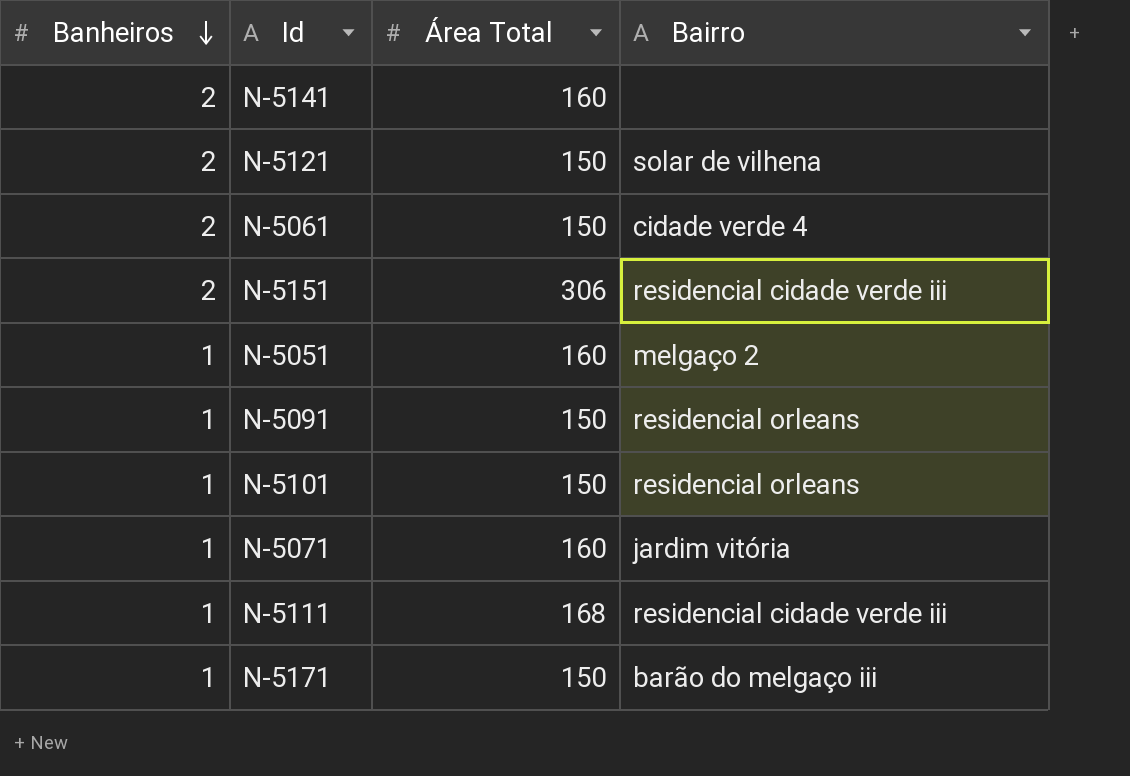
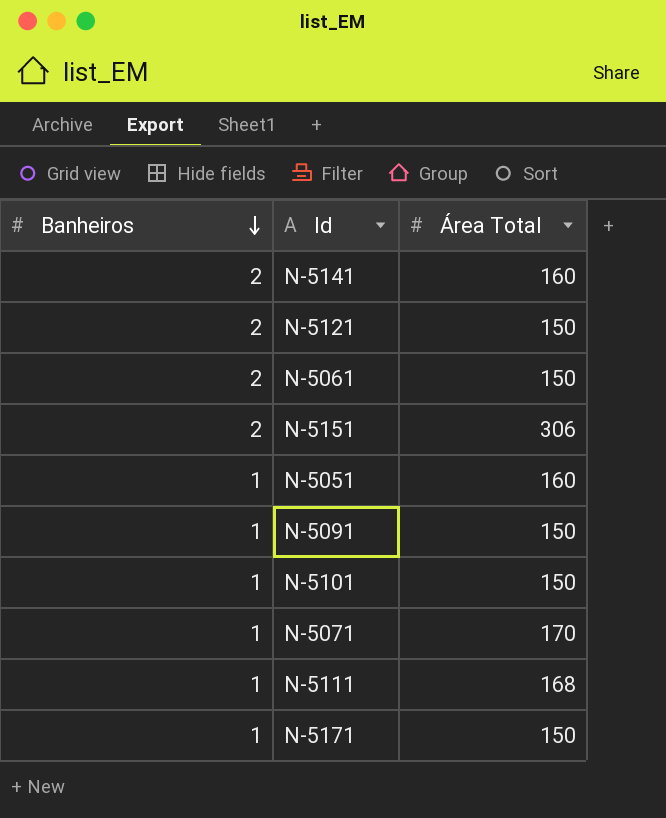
column Bairro | position: 4 -> none
N-5071 | Área Total: 160 -> 170

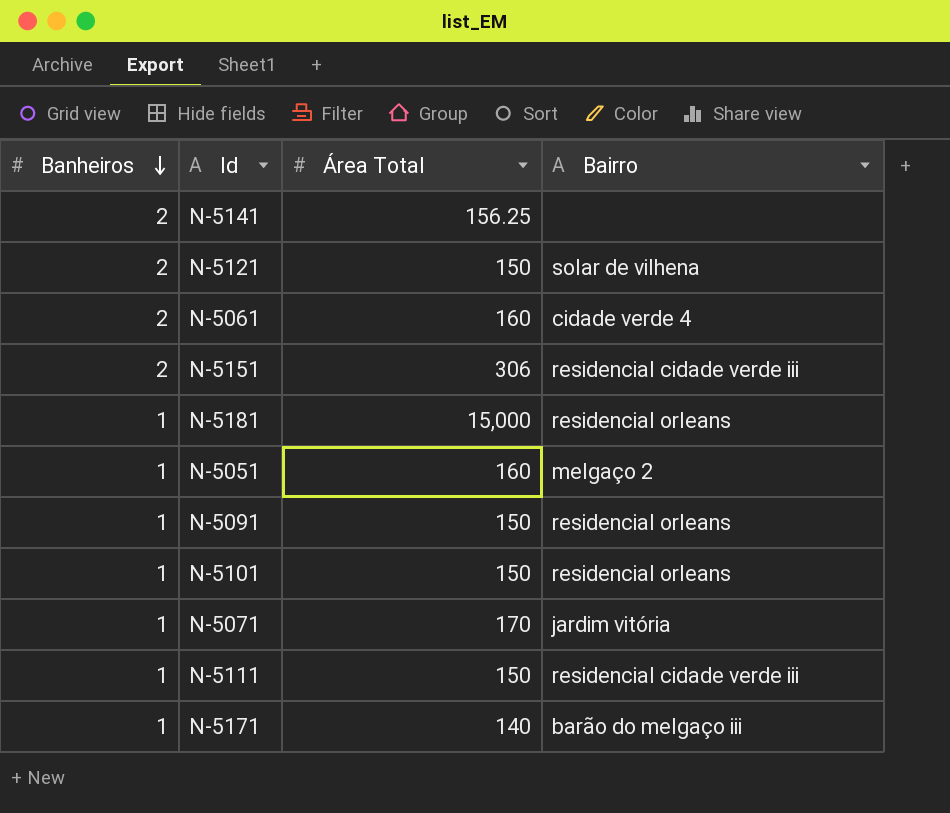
column Bairro | position: none -> 4
N-5141 | Área Total: 160 -> 156.25
N-5061 | Área Total: 150 -> 160
row N-5181: none -> 1 | 15,000 | residencial orleans
N-5111 | Área Total: 168 -> 150
N-5171 | Área Total: 150 -> 140

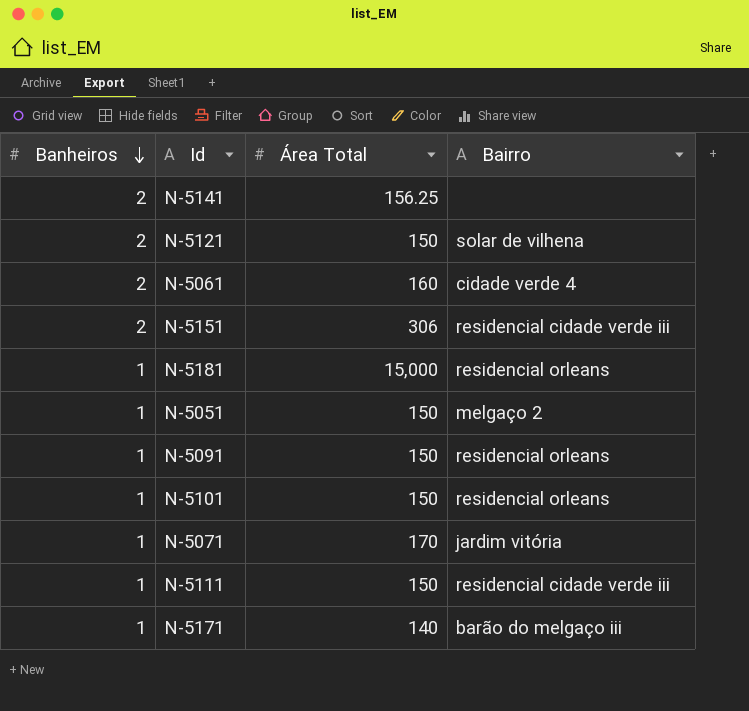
N-5051 | Área Total: 160 -> 150

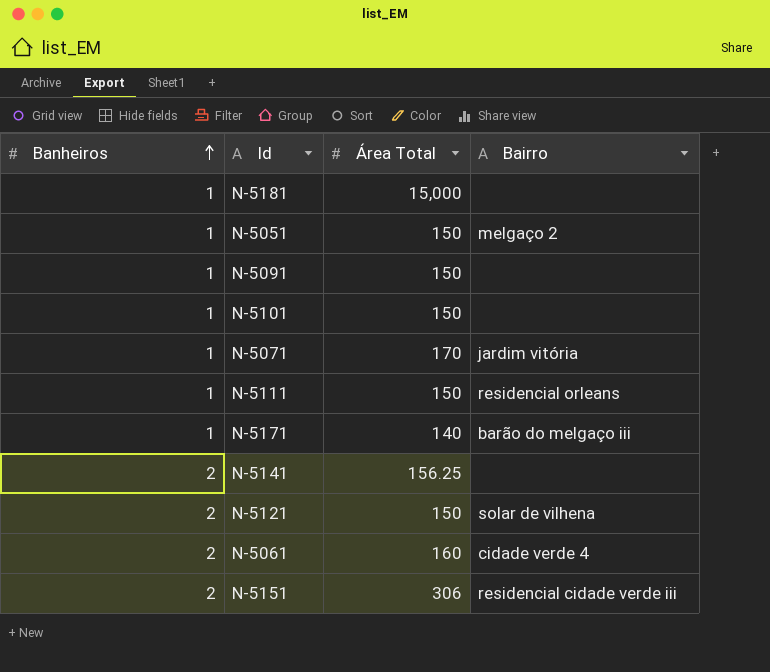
row order: Banheiros descending -> Banheiros ascending
N-5181 | Bairro: residencial orleans -> none
N-5091 | Bairro: residencial orleans -> none
N-5101 | Bairro: residencial orleans -> none
N-5111 | Bairro: residencial cidade verde iii -> residencial orleans

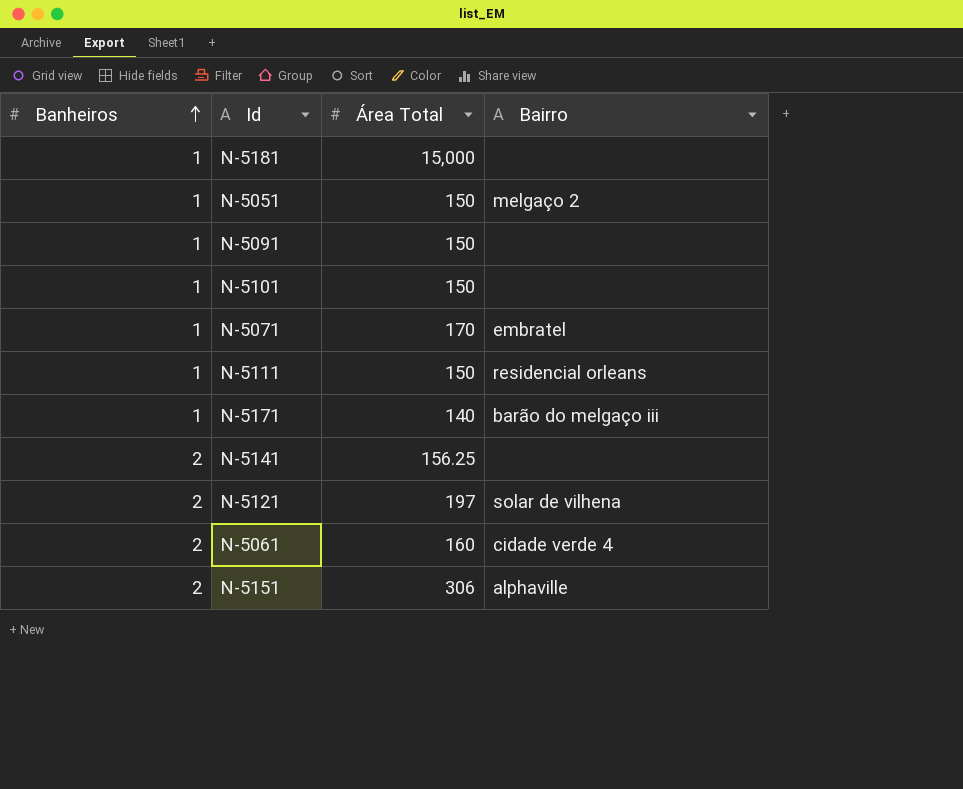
N-5071 | Bairro: jardim vitória -> embratel
N-5121 | Área Total: 150 -> 197
N-5151 | Bairro: residencial cidade verde iii -> alphaville

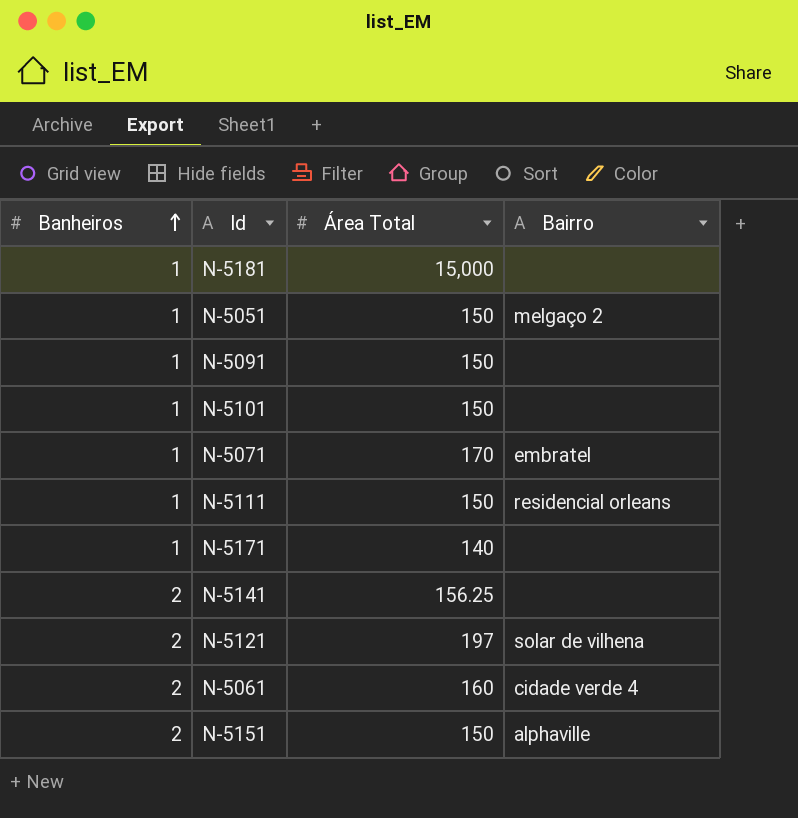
N-5171 | Bairro: barão do melgaço iii -> none
N-5151 | Área Total: 306 -> 150

